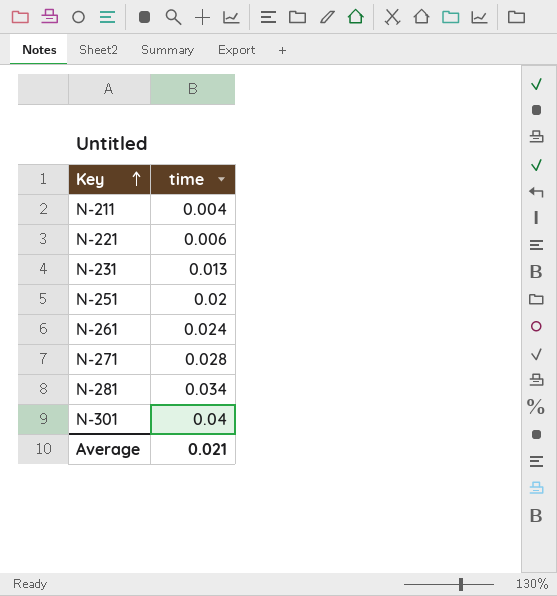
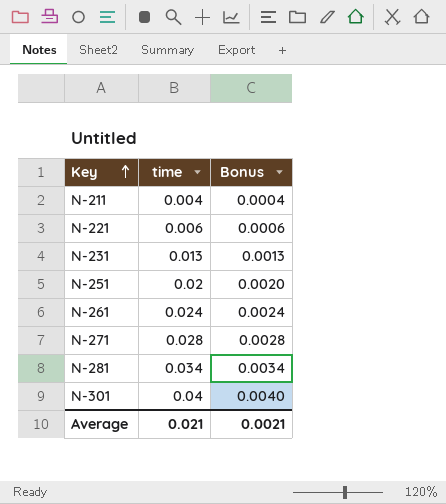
column Bonus | formula: none -> [time] * 0.1

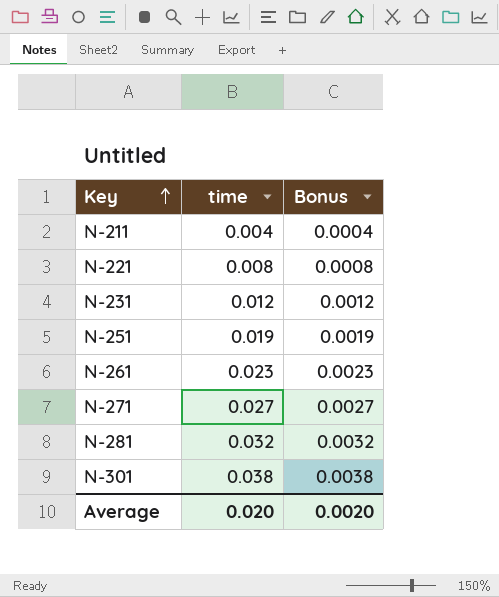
N-221 | time: 0.006 -> 0.008
N-221 | Bonus: 0.0006 -> 0.0008
N-231 | time: 0.013 -> 0.012
N-231 | Bonus: 0.0013 -> 0.0012
N-251 | time: 0.02 -> 0.019
N-251 | Bonus: 0.0020 -> 0.0019
N-261 | time: 0.024 -> 0.023
N-261 | Bonus: 0.0024 -> 0.0023
N-271 | time: 0.028 -> 0.027
N-271 | Bonus: 0.0028 -> 0.0027
N-281 | time: 0.034 -> 0.032
N-281 | Bonus: 0.0034 -> 0.0032
N-301 | time: 0.04 -> 0.038
N-301 | Bonus: 0.0040 -> 0.0038
Average | time: 0.021 -> 0.020
Average | Bonus: 0.0021 -> 0.0020

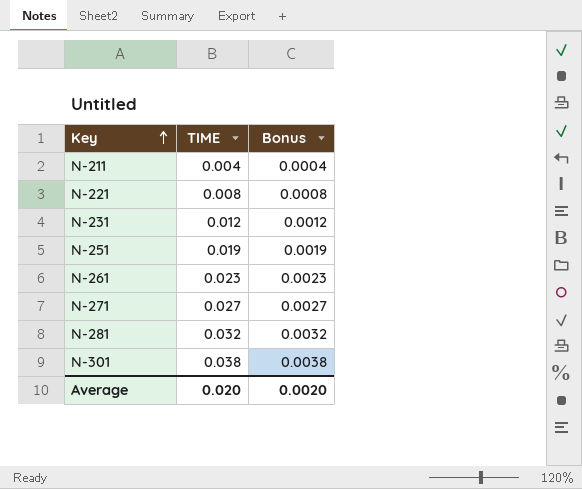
column name: time -> TIME

